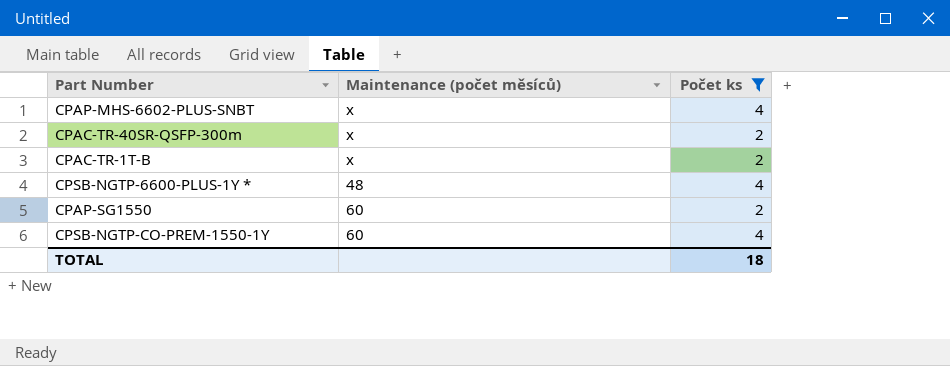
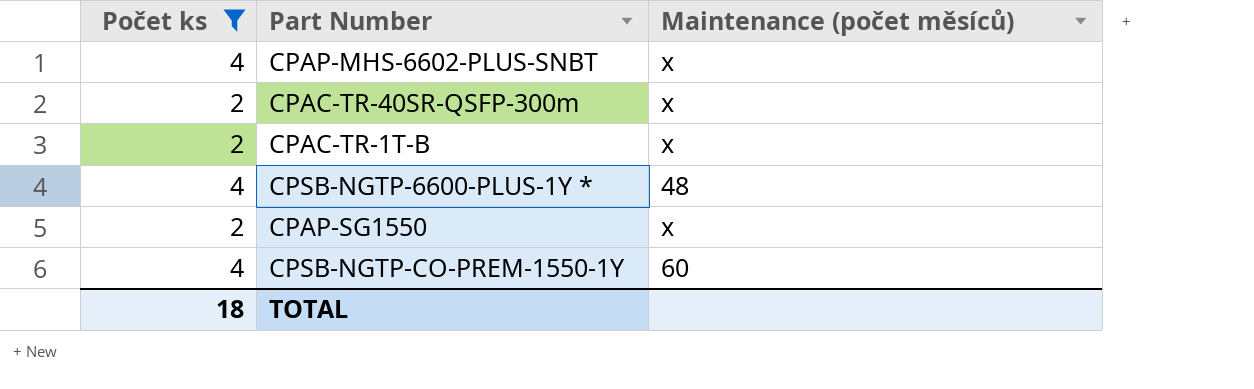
column Počet ks | position: 3 -> 1
CPAP-SG1550 | Maintenance (počet měsíců): 60 -> x

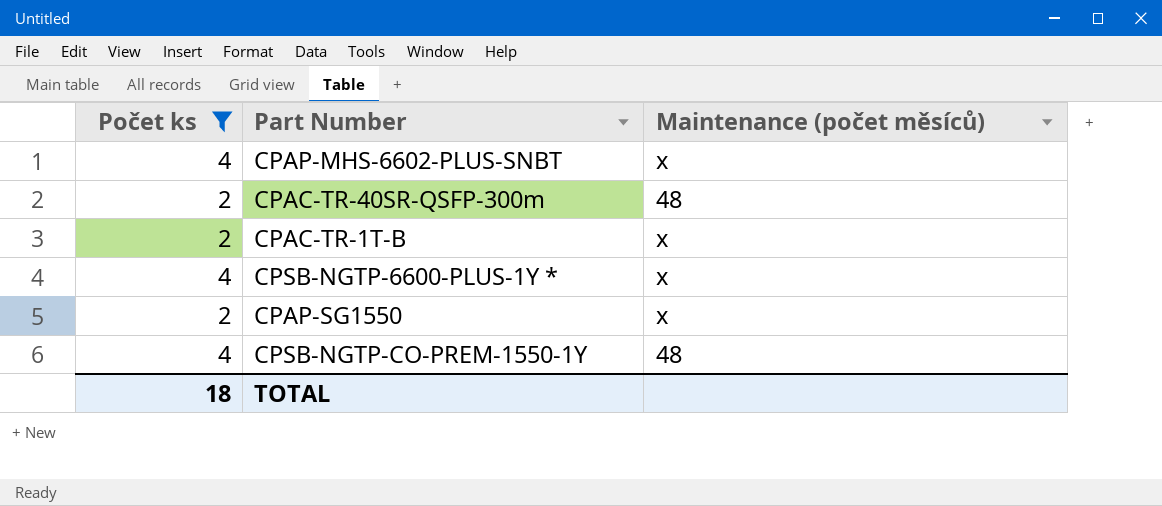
CPAC-TR-40SR-QSFP-300m | Maintenance (počet měsíců): x -> 48
CPSB-NGTP-6600-PLUS-1Y * | Maintenance (počet měsíců): 48 -> x
CPSB-NGTP-CO-PREM-1550-1Y | Maintenance (počet měsíců): 60 -> 48

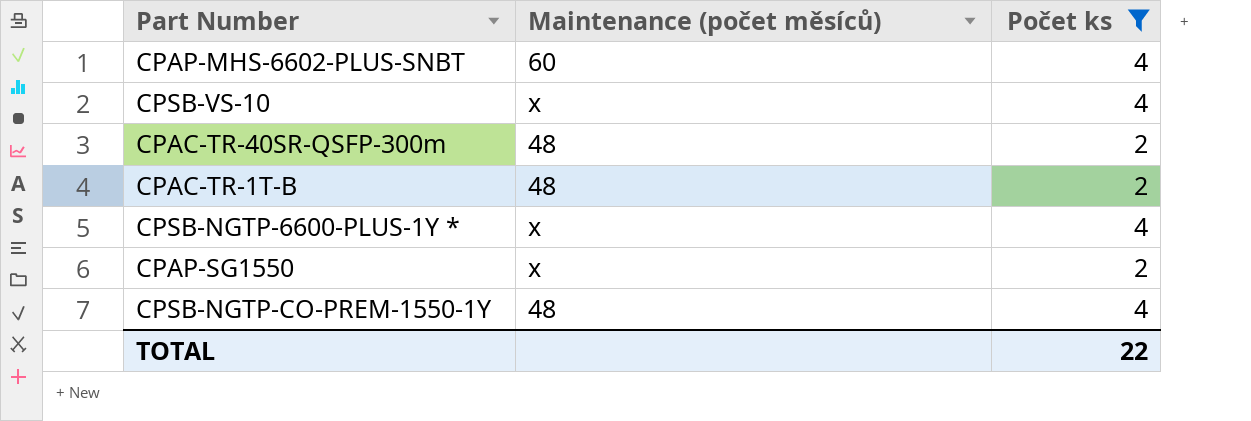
column Počet ks | position: 1 -> 3
CPAP-MHS-6602-PLUS-SNBT | Maintenance (počet měsíců): x -> 60
row CPSB-VS-10: none -> x | 4
CPAC-TR-1T-B | Maintenance (počet měsíců): x -> 48
TOTAL | Počet ks: 18 -> 22

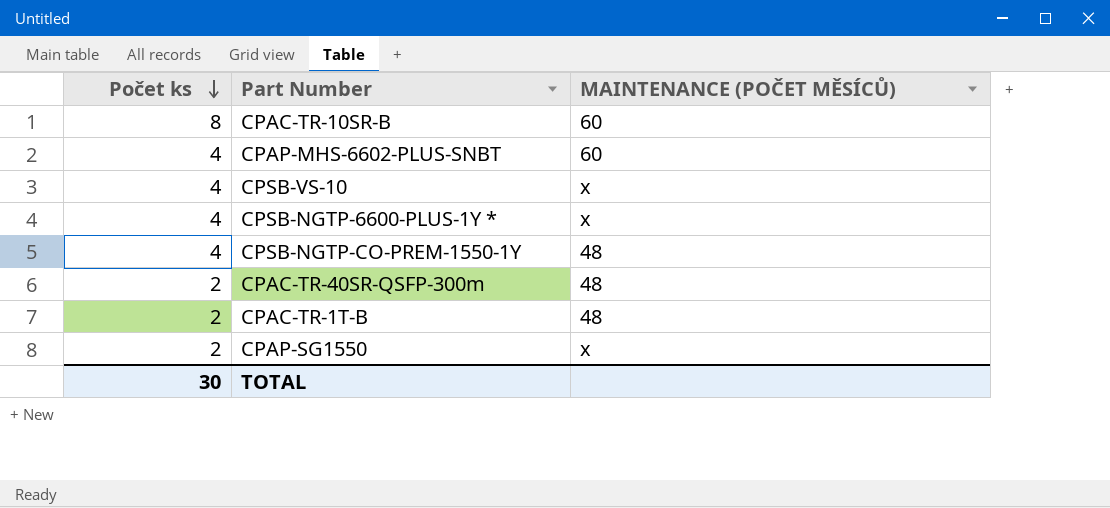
filter: Počet ks != 8 -> none
row order: none -> Počet ks descending
column Počet ks | position: 3 -> 1
column name: Maintenance (počet měsíců) -> MAINTENANCE (POČET MĚSÍCŮ)
TOTAL | Počet ks: 22 -> 30

